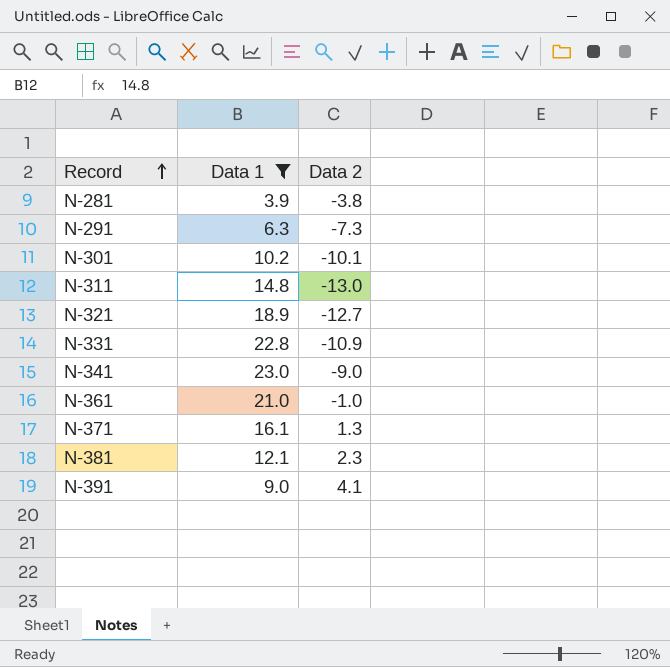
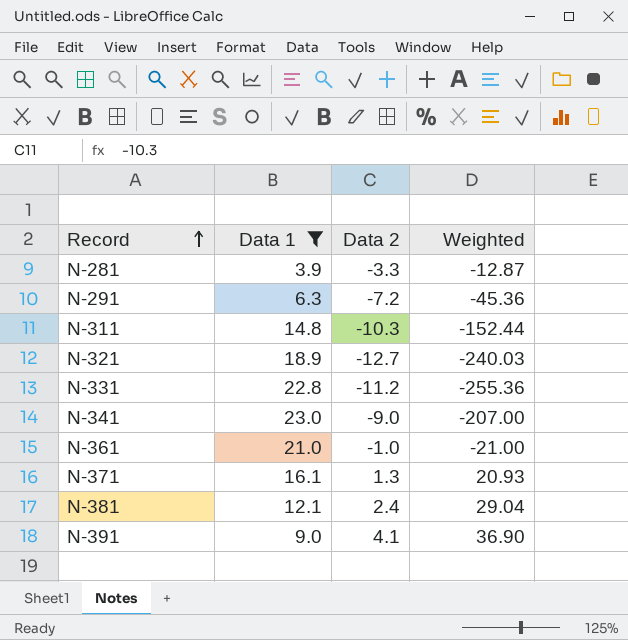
column Weighted | formula: none -> [Data 1] * [Data 2]
row N-301: 10.2 | -10.1 -> none
N-281 | Data 2: -3.8 -> -3.3
N-291 | Data 2: -7.3 -> -7.2
N-311 | Data 2: -13.0 -> -10.3
N-331 | Data 2: -10.9 -> -11.2
N-381 | Data 2: 2.3 -> 2.4

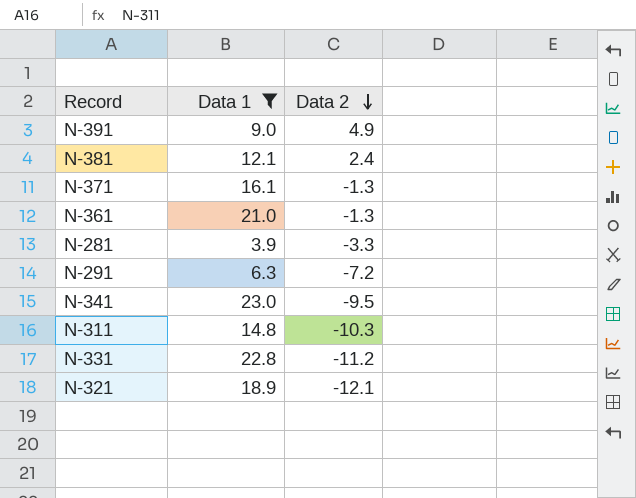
row order: Record ascending -> Data 2 descending
column Weighted | formula: [Data 1] * [Data 2] -> none
N-391 | Data 2: 4.1 -> 4.9
N-371 | Data 2: 1.3 -> -1.3
N-361 | Data 2: -1.0 -> -1.3
N-341 | Data 2: -9.0 -> -9.5
N-321 | Data 2: -12.7 -> -12.1

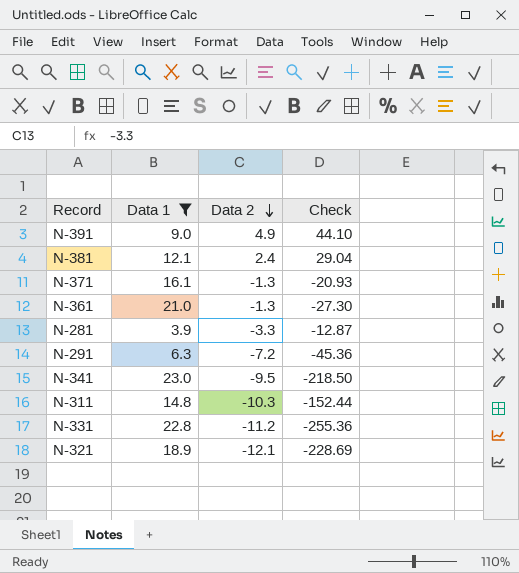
column Check | formula: none -> [Data 1] * [Data 2]

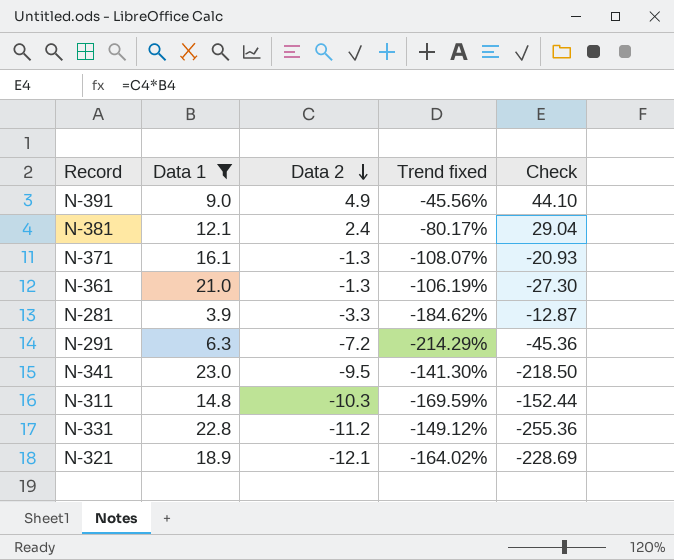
column Trend fixed | formula: none -> ([Data 2] - [Data 1]) / [Data 1]

